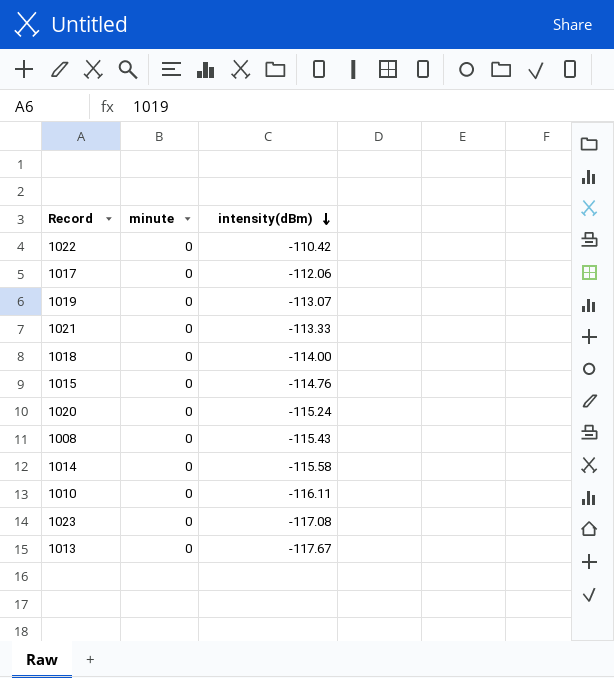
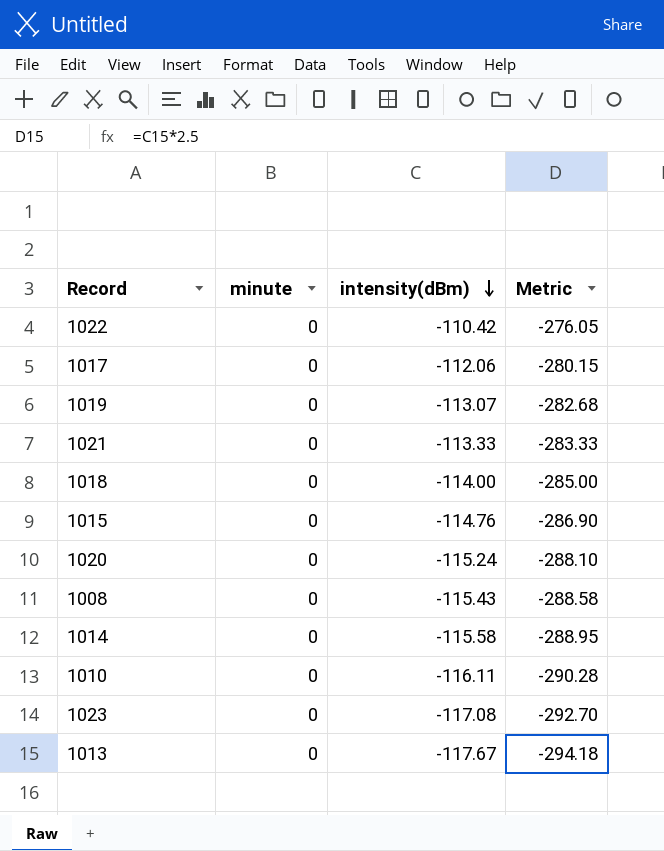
column Metric | formula: none -> [intensity(dBm)] * 2.5

